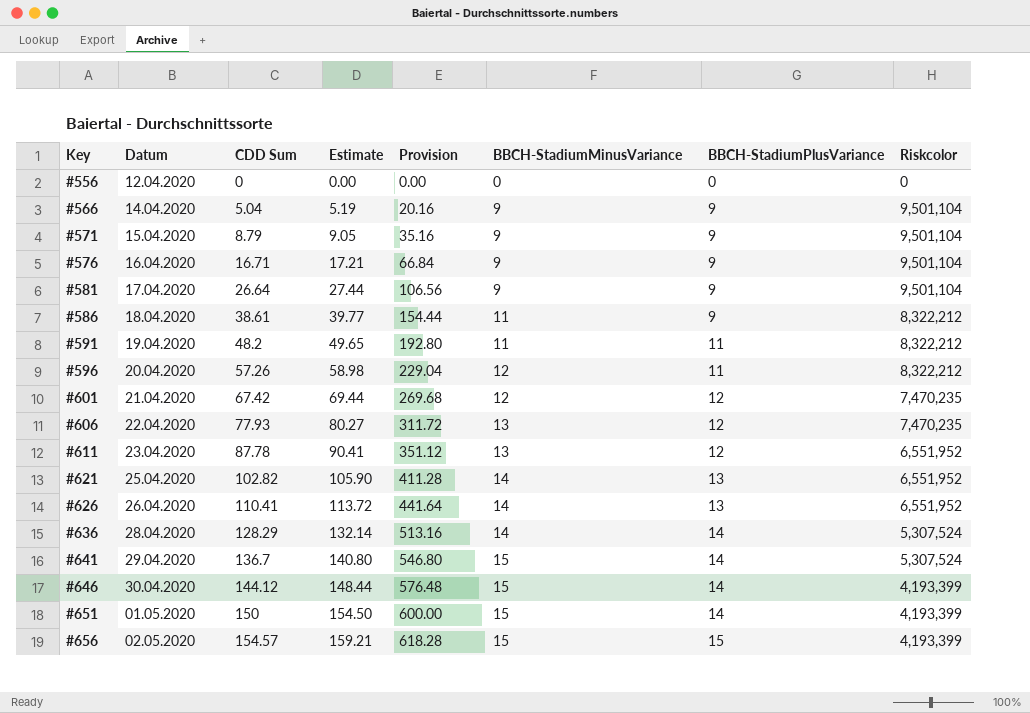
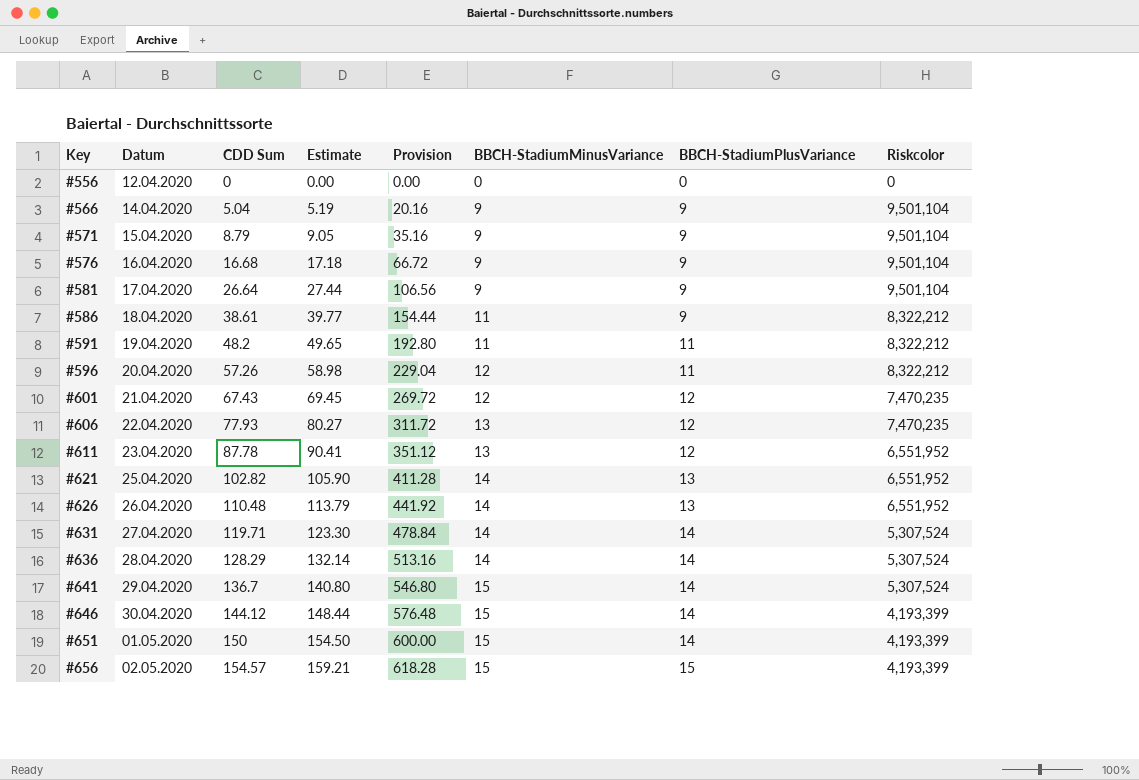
#576 | CDD Sum: 16.71 -> 16.68
#576 | Estimate: 17.21 -> 17.18
#576 | Provision: 66.84 -> 66.72
#601 | CDD Sum: 67.42 -> 67.43
#601 | Estimate: 69.44 -> 69.45
#601 | Provision: 269.68 -> 269.72
#626 | CDD Sum: 110.41 -> 110.48
#626 | Estimate: 113.72 -> 113.79
#626 | Provision: 441.64 -> 441.92
row #631: none -> 27.04.2020 | 119.71 | 123.30 | 478.84 | 14 | 14 | 5,307,524

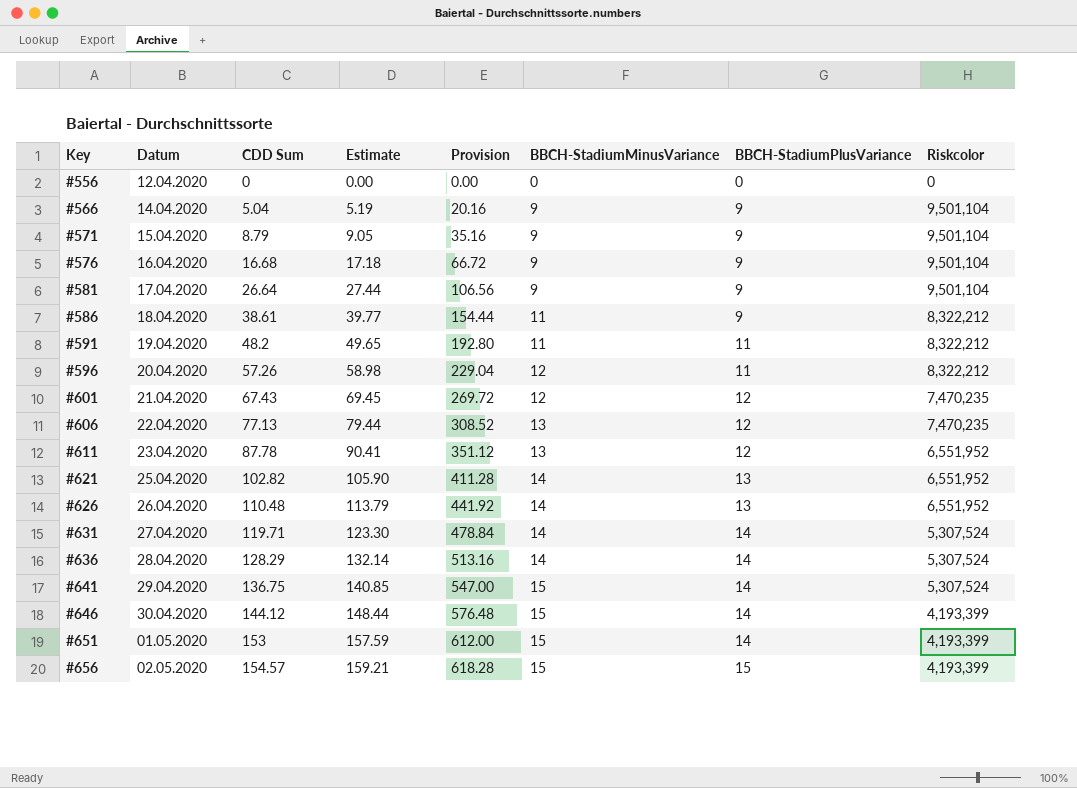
#606 | CDD Sum: 77.93 -> 77.13
#606 | Estimate: 80.27 -> 79.44
#606 | Provision: 311.72 -> 308.52
#641 | CDD Sum: 136.7 -> 136.75
#641 | Estimate: 140.80 -> 140.85
#641 | Provision: 546.80 -> 547.00
#651 | CDD Sum: 150 -> 153
#651 | Estimate: 154.50 -> 157.59
#651 | Provision: 600.00 -> 612.00

